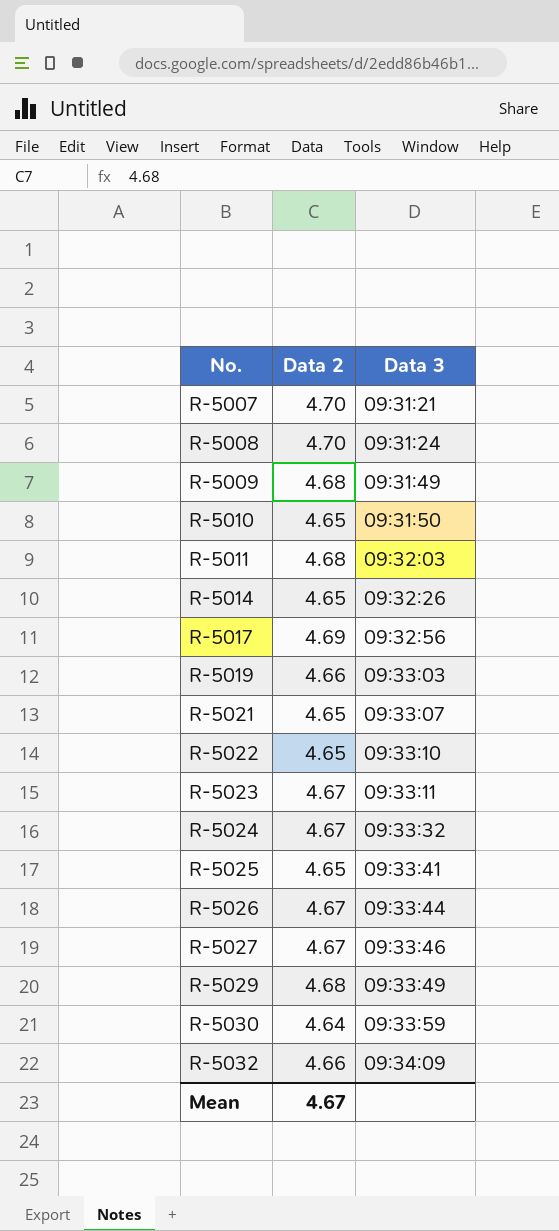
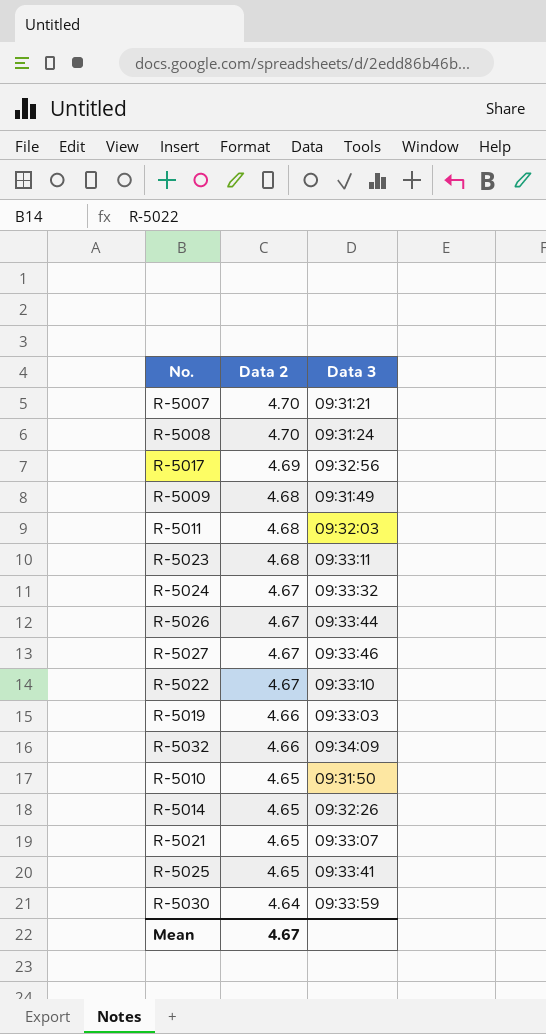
row order: No. ascending -> Data 2 descending
row R-5029: 4.68 | 09:33:49 -> none
R-5023 | Data 2: 4.67 -> 4.68
R-5022 | Data 2: 4.65 -> 4.67

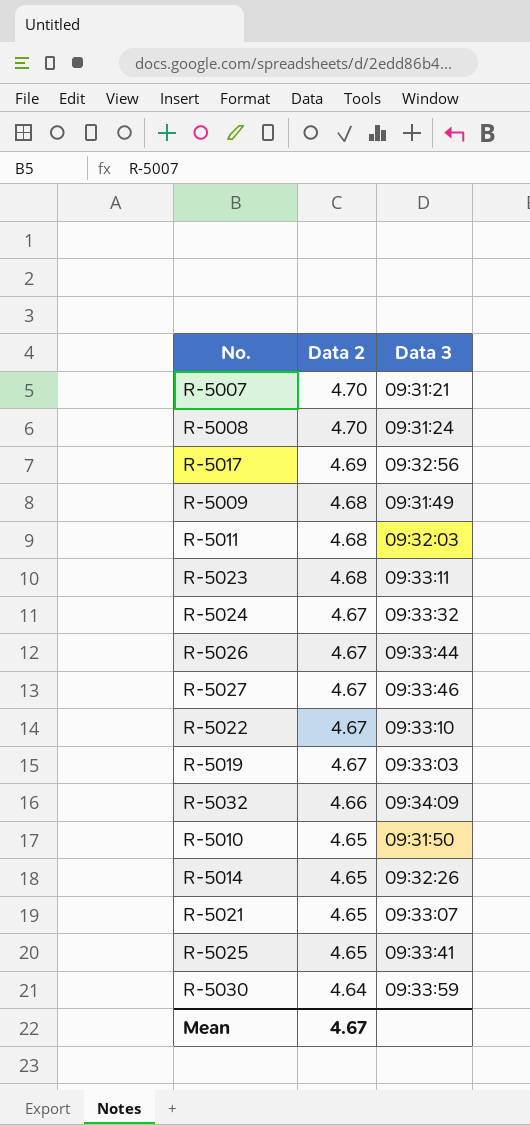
R-5019 | Data 2: 4.66 -> 4.67

